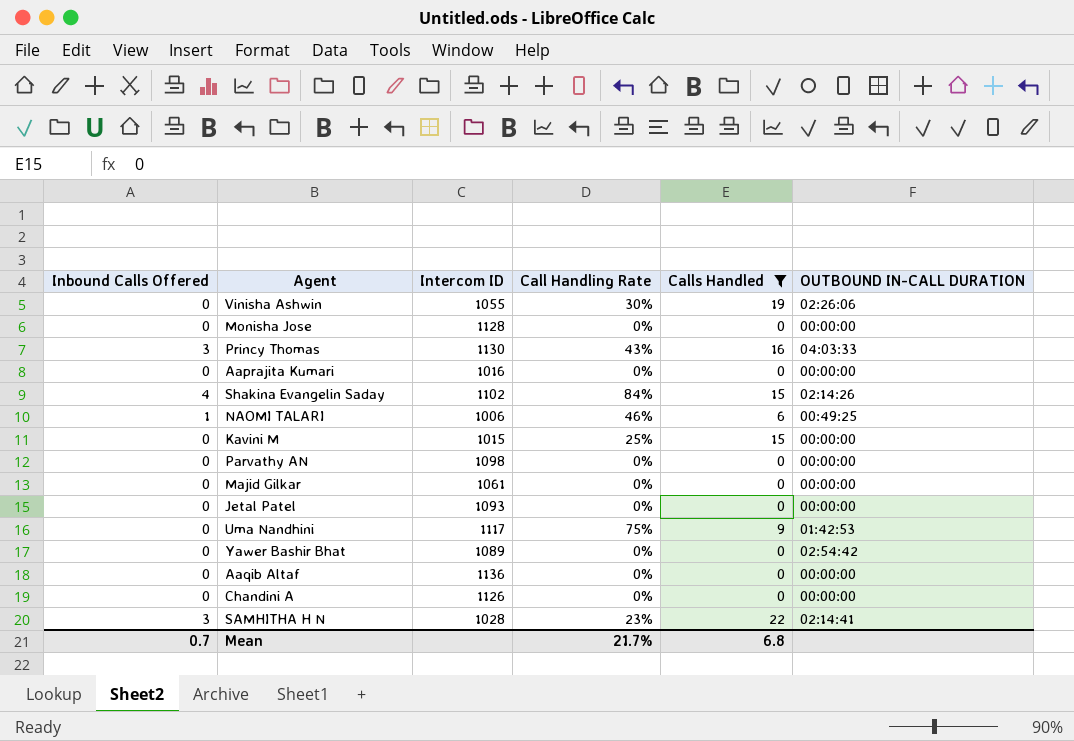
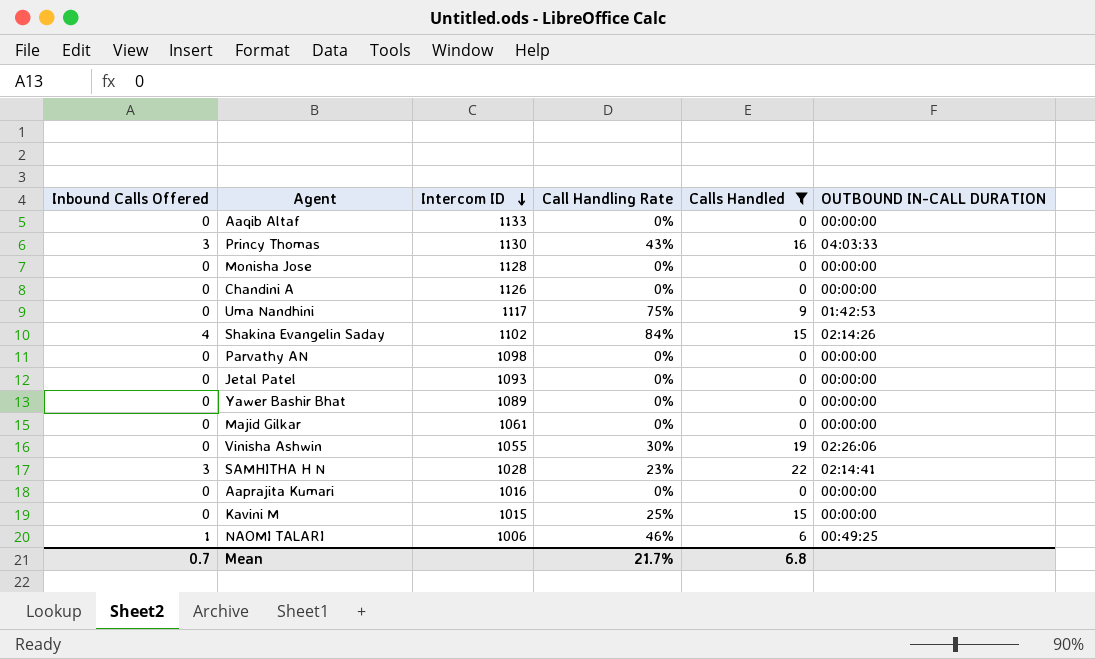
row order: none -> Intercom ID descending
Aaqib Altaf | Intercom ID: 1136 -> 1133
Yawer Bashir Bhat | OUTBOUND IN-CALL DURATION: 02:54:42 -> 00:00:00

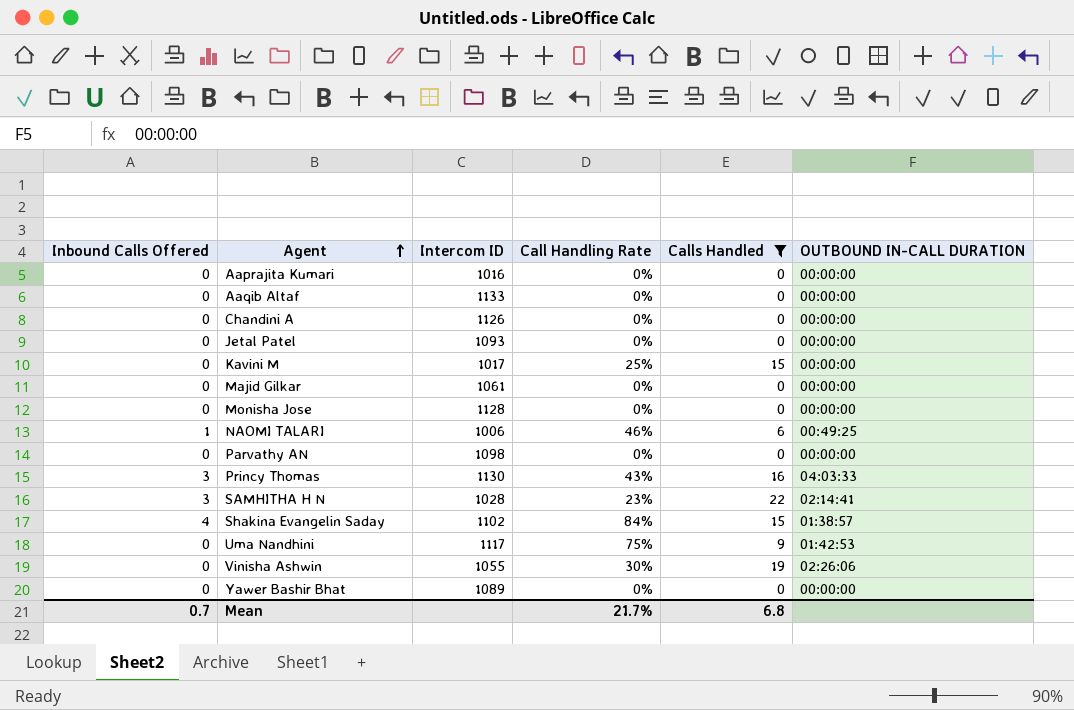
row order: Intercom ID descending -> Agent ascending
Kavini M | Intercom ID: 1015 -> 1017
Shakina Evangelin Saday | OUTBOUND IN-CALL DURATION: 02:14:26 -> 01:38:57

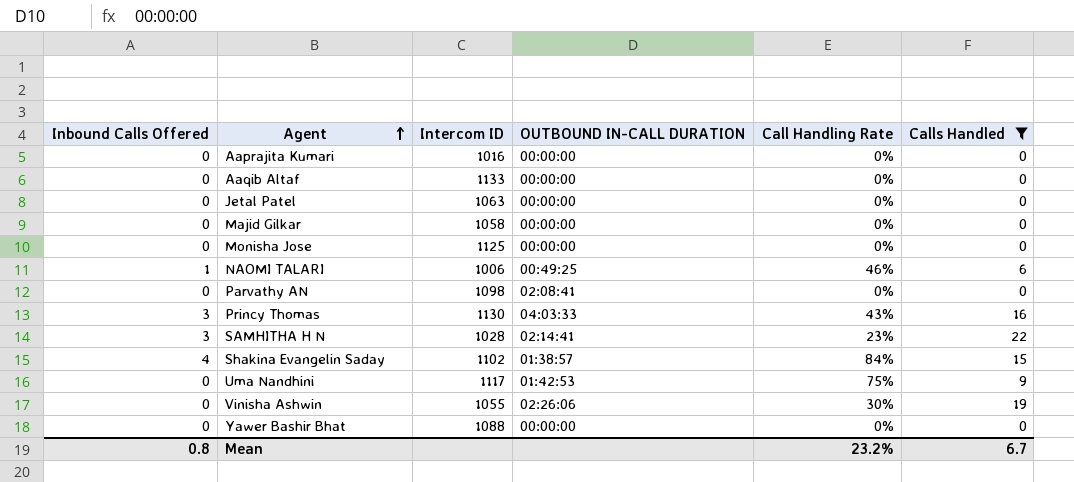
column OUTBOUND IN-CALL DURATION | position: 6 -> 4
row Chandini A: 0 | 1126 | 0% | 0 | 00:00:00 -> none
row Kavini M: 0 | 1017 | 25% | 15 | 00:00:00 -> none
Jetal Patel | Intercom ID: 1093 -> 1063
Majid Gilkar | Intercom ID: 1061 -> 1058
Monisha Jose | Intercom ID: 1128 -> 1125
Parvathy AN | OUTBOUND IN-CALL DURATION: 00:00:00 -> 02:08:41
Yawer Bashir Bhat | Intercom ID: 1089 -> 1088
Mean | Inbound Calls Offered: 0.7 -> 0.8
Mean | Call Handling Rate: 21.7% -> 23.2%
Mean | Calls Handled: 6.8 -> 6.7

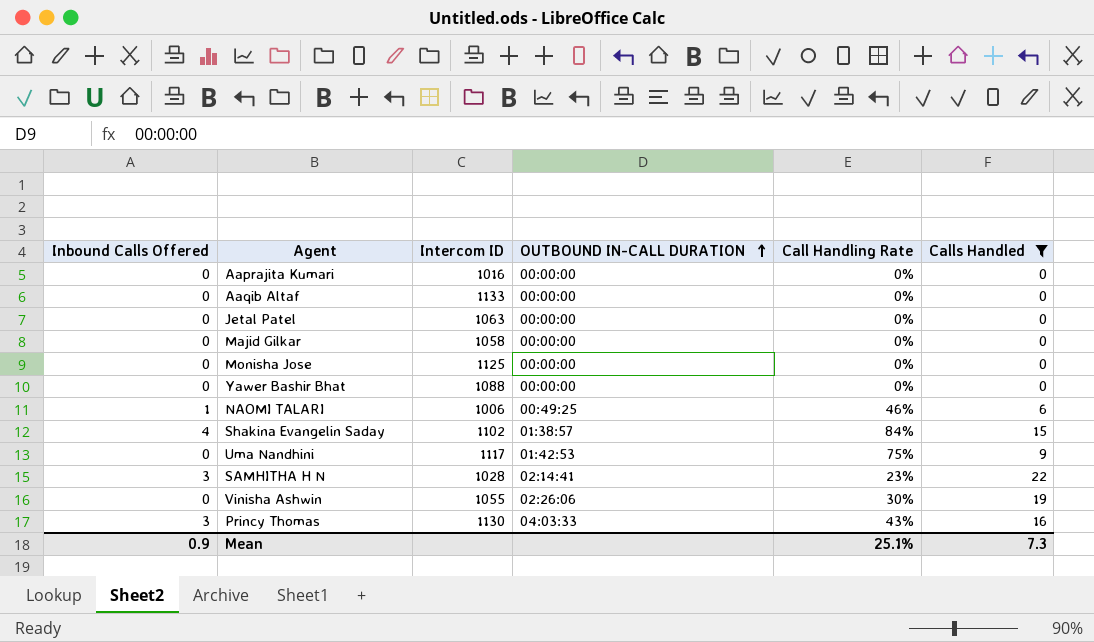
row order: Agent ascending -> OUTBOUND IN-CALL DURATION ascending
row Parvathy AN: 0 | 1098 | 02:08:41 | 0% | 0 -> none
Mean | Inbound Calls Offered: 0.8 -> 0.9
Mean | Call Handling Rate: 23.2% -> 25.1%
Mean | Calls Handled: 6.7 -> 7.3

